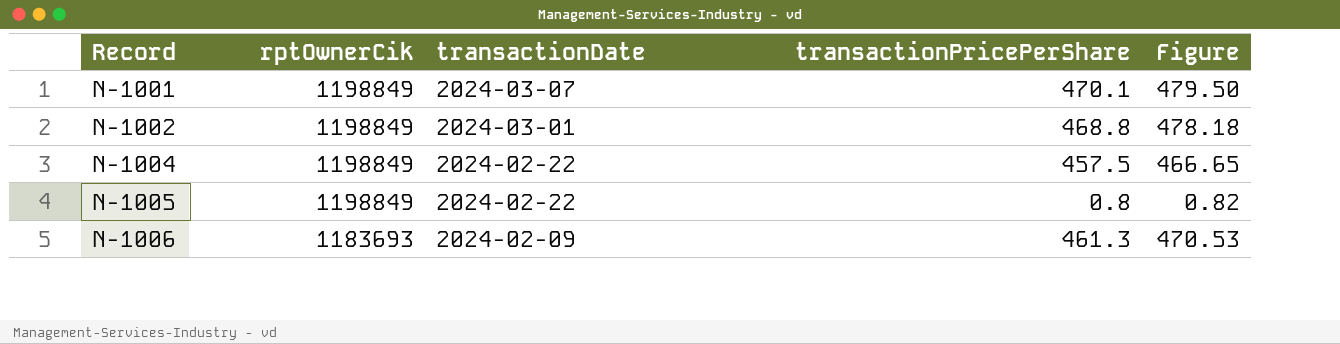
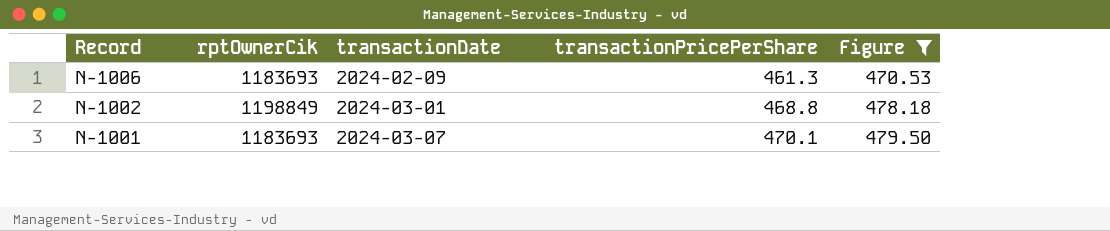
filter: none -> Figure >= 470.53
row order: Record ascending -> Record descending
N-1001 | rptOwnerCik: 1198849 -> 1183693

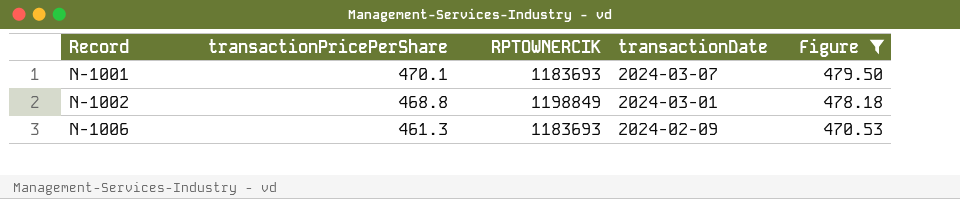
row order: Record descending -> Record ascending
column transactionPricePerShare | position: 4 -> 2
column name: rptOwnerCik -> RPTOWNERCIK

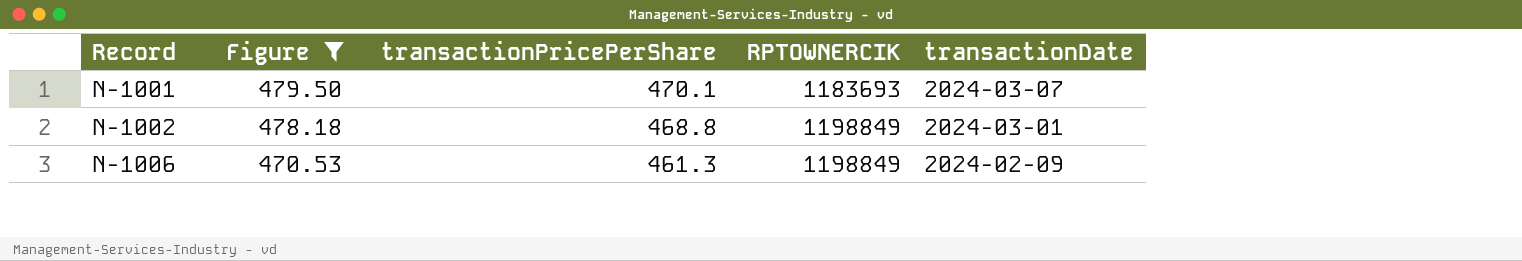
column Figure | position: 5 -> 2
N-1006 | RPTOWNERCIK: 1183693 -> 1198849

